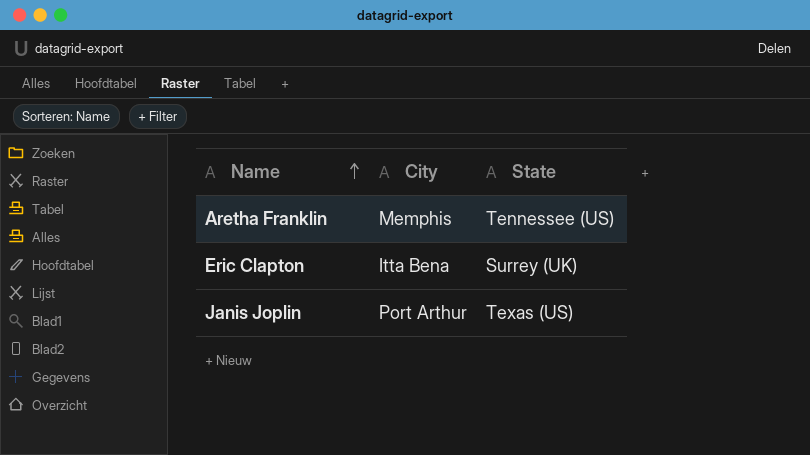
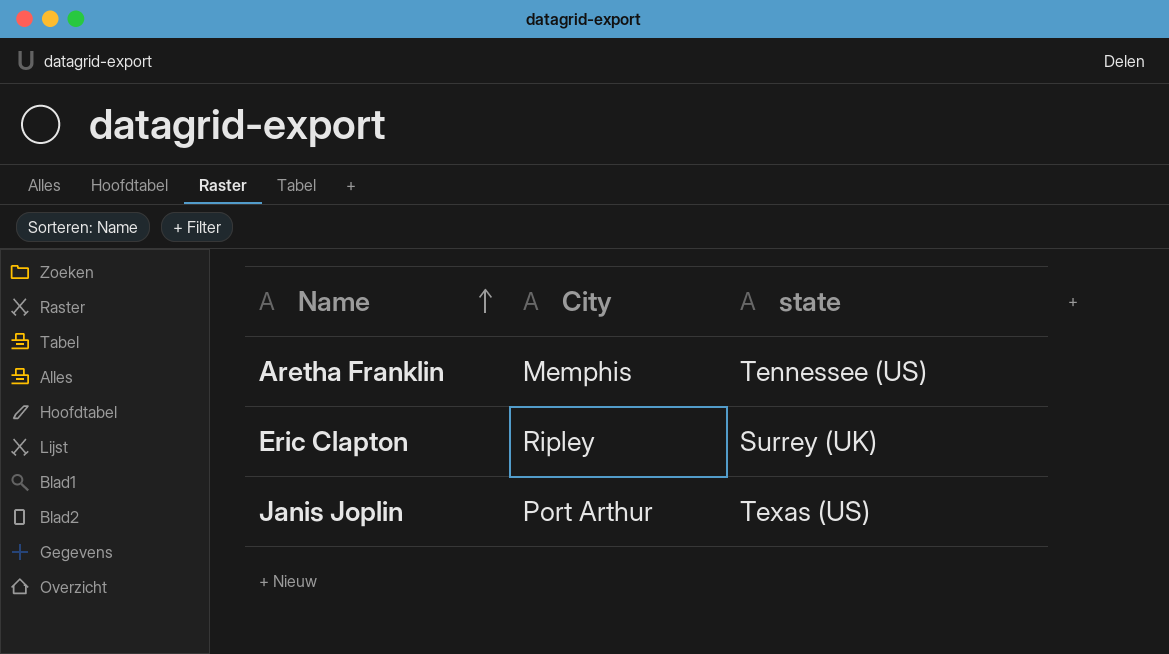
column name: State -> state
Eric Clapton | City: Itta Bena -> Ripley

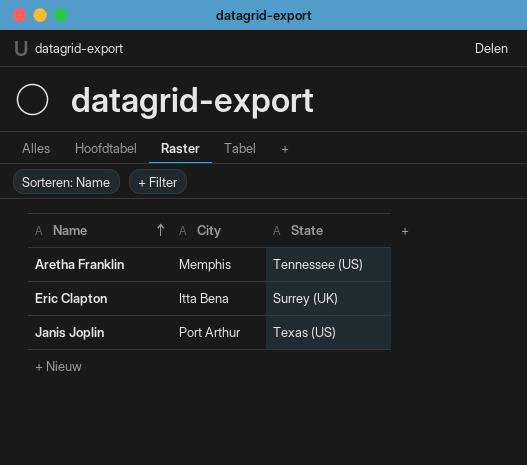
column name: state -> State
Eric Clapton | City: Ripley -> Itta Bena

